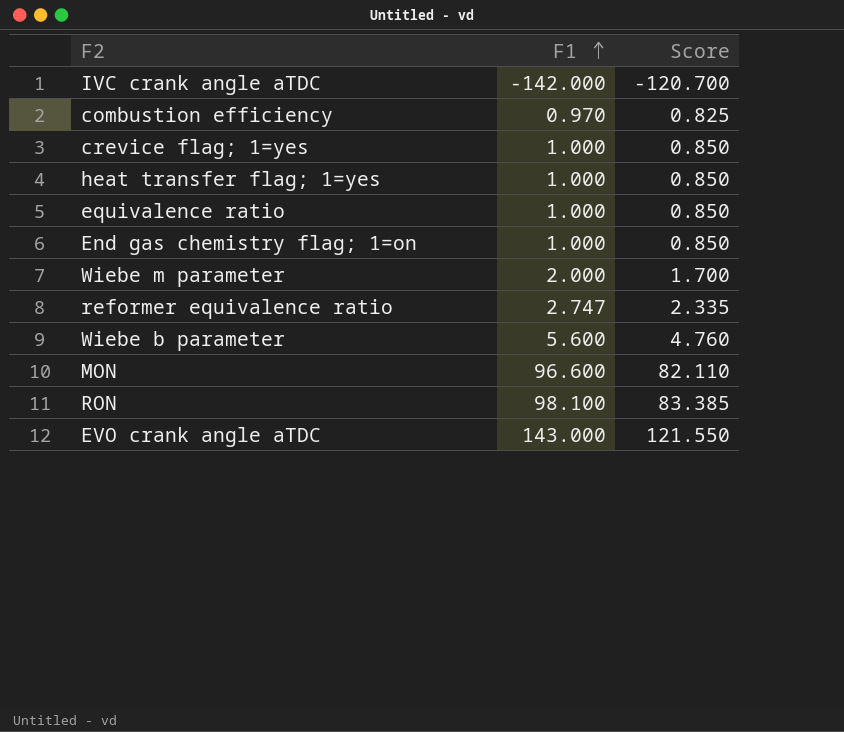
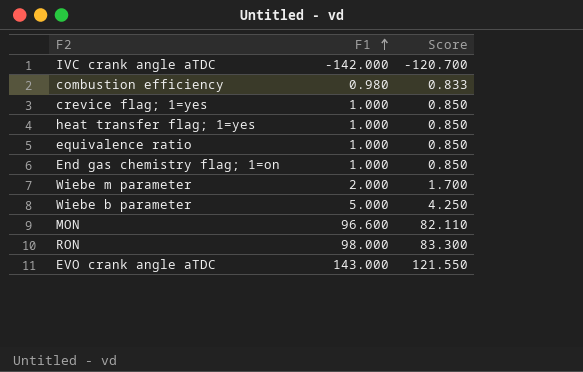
row reformer equivalence ratio: 2.747 | 2.335 -> none
combustion efficiency | F1: 0.970 -> 0.980
combustion efficiency | Score: 0.825 -> 0.833
Wiebe b parameter | F1: 5.600 -> 5.000
Wiebe b parameter | Score: 4.760 -> 4.250
RON | F1: 98.100 -> 98.000
RON | Score: 83.385 -> 83.300

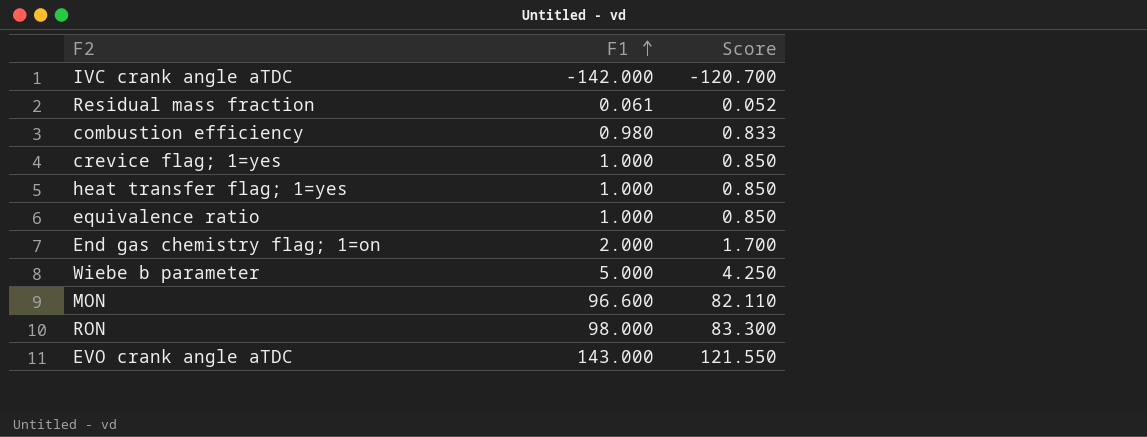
row Wiebe m parameter: 2.000 | 1.700 -> none
row Residual mass fraction: none -> 0.061 | 0.052
End gas chemistry flag; 1=on | F1: 1.000 -> 2.000
End gas chemistry flag; 1=on | Score: 0.850 -> 1.700

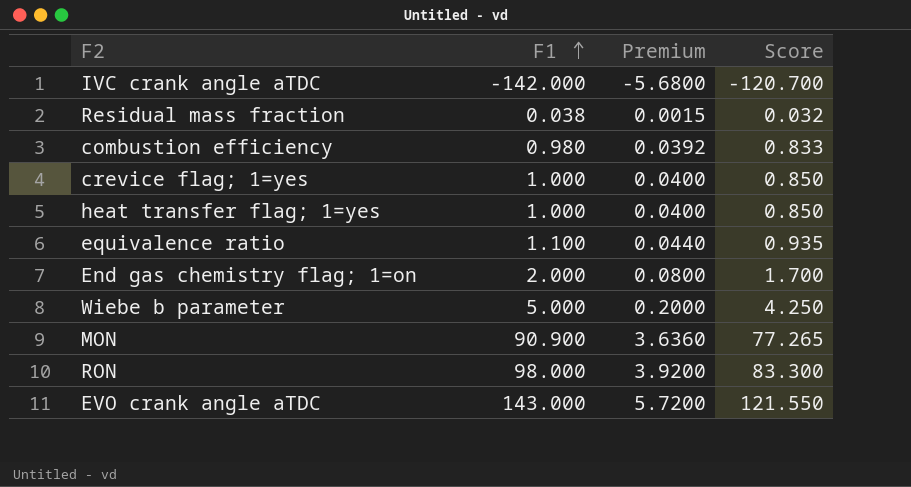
column Premium | formula: none -> [F1] * 0.04
Residual mass fraction | F1: 0.061 -> 0.038
Residual mass fraction | Score: 0.052 -> 0.032
equivalence ratio | F1: 1.000 -> 1.100
equivalence ratio | Score: 0.850 -> 0.935
MON | F1: 96.600 -> 90.900
MON | Score: 82.110 -> 77.265

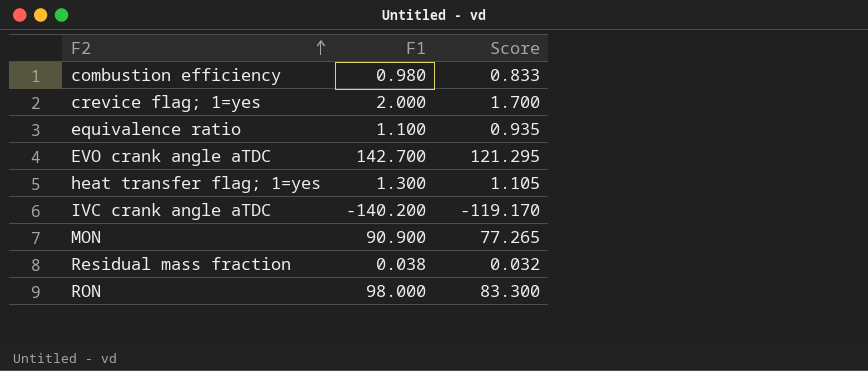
row order: F1 ascending -> F2 ascending
column Premium | formula: [F1] * 0.04 -> none
row End gas chemistry flag; 1=on: 2.000 | 0.0800 | 1.700 -> none
row Wiebe b parameter: 5.000 | 0.2000 | 4.250 -> none
crevice flag; 1=yes | F1: 1.000 -> 2.000
crevice flag; 1=yes | Score: 0.850 -> 1.700
EVO crank angle aTDC | F1: 143.000 -> 142.700
EVO crank angle aTDC | Score: 121.550 -> 121.295
heat transfer flag; 1=yes | F1: 1.000 -> 1.300
heat transfer flag; 1=yes | Score: 0.850 -> 1.105
IVC crank angle aTDC | F1: -142.000 -> -140.200
IVC crank angle aTDC | Score: -120.700 -> -119.170

